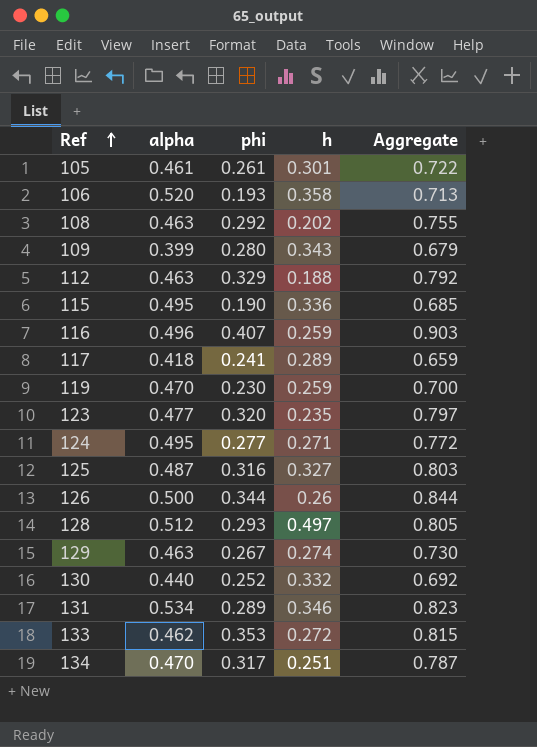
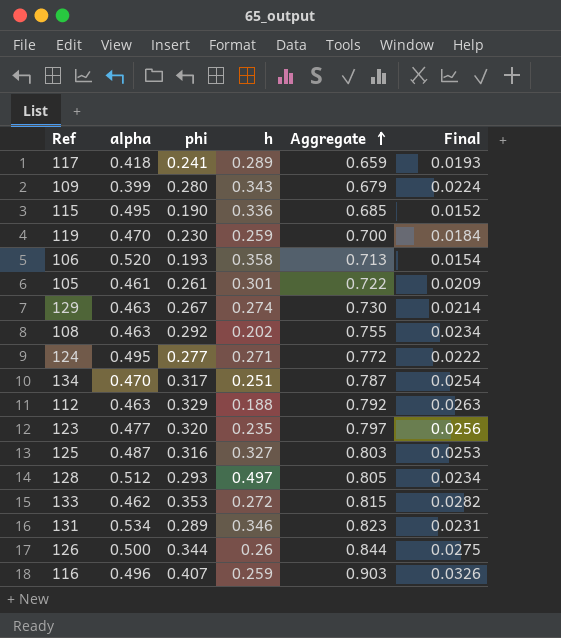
row order: Ref ascending -> Aggregate ascending
column Final | formula: none -> [phi] * 0.08
row 130: 0.440 | 0.252 | 0.332 | 0.692 -> none

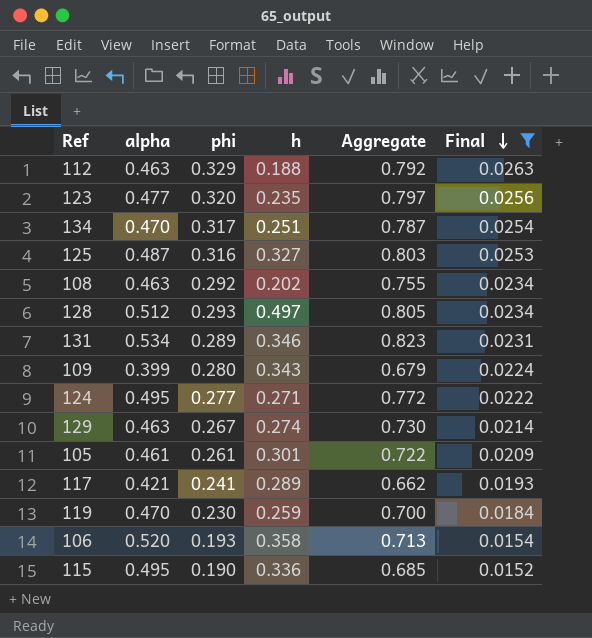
filter: none -> Final <= 0.0263
row order: Aggregate ascending -> Final descending
117 | alpha: 0.418 -> 0.421
117 | Aggregate: 0.659 -> 0.662

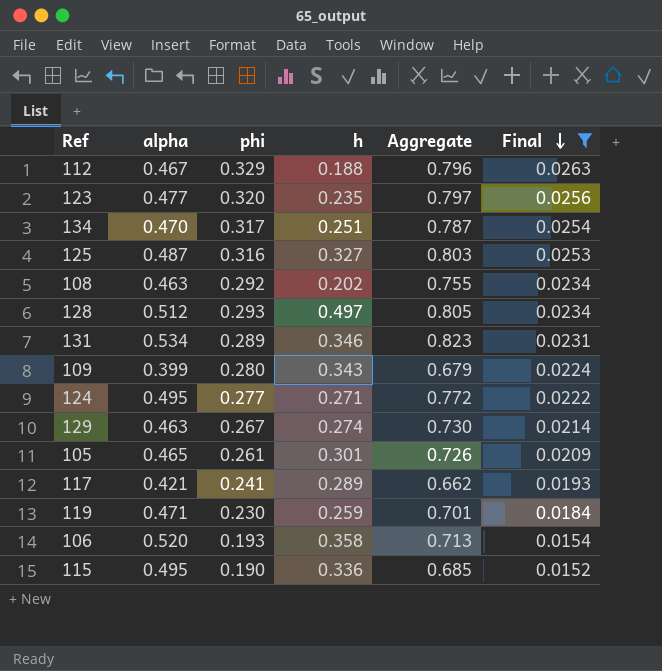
112 | alpha: 0.463 -> 0.467
112 | Aggregate: 0.792 -> 0.796
105 | alpha: 0.461 -> 0.465
105 | Aggregate: 0.722 -> 0.726
119 | alpha: 0.470 -> 0.471
119 | Aggregate: 0.700 -> 0.701

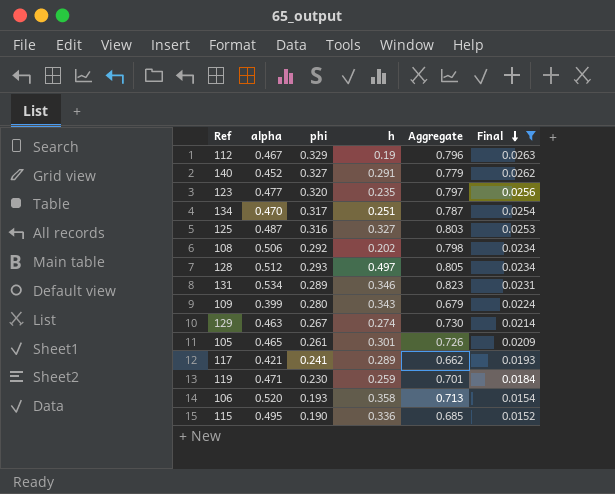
row 124: 0.495 | 0.277 | 0.271 | 0.772 | 0.0222 -> none
112 | h: 0.188 -> 0.19
row 140: none -> 0.452 | 0.327 | 0.291 | 0.779 | 0.0262
108 | alpha: 0.463 -> 0.506
108 | Aggregate: 0.755 -> 0.798

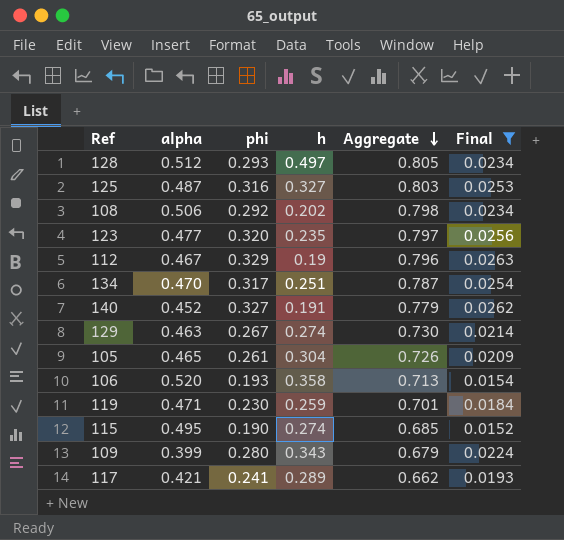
row order: Final descending -> Aggregate descending
row 131: 0.534 | 0.289 | 0.346 | 0.823 | 0.0231 -> none
140 | h: 0.291 -> 0.191
105 | h: 0.301 -> 0.304
115 | h: 0.336 -> 0.274

